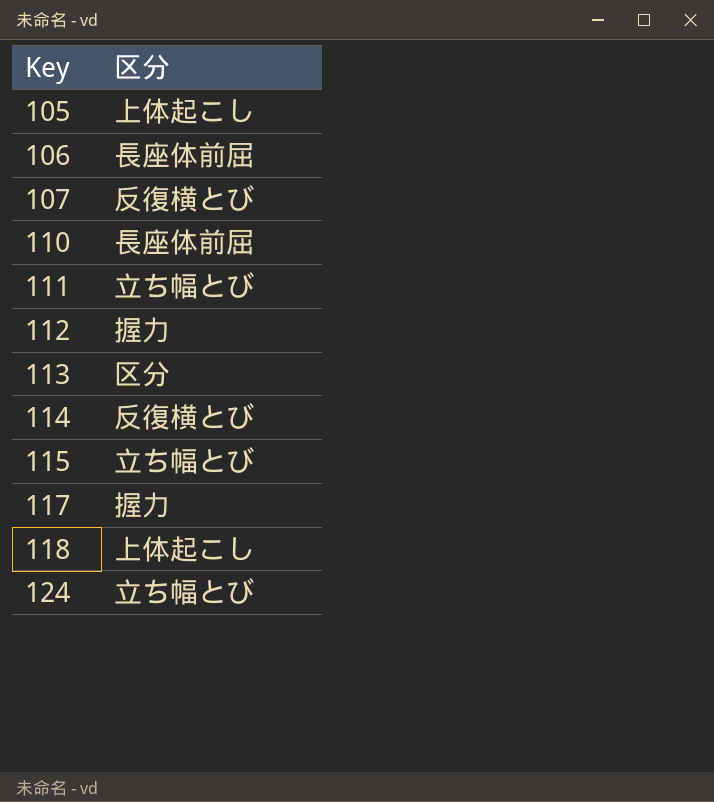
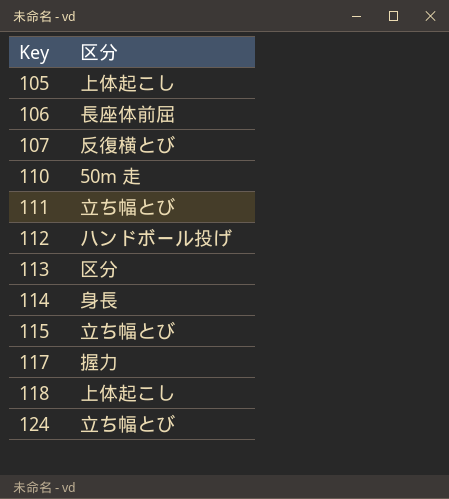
110 | 区分: 長座体前屈 -> 50m 走
112 | 区分: 握力 -> ハンドボール投げ
114 | 区分: 反復横とび -> 身長

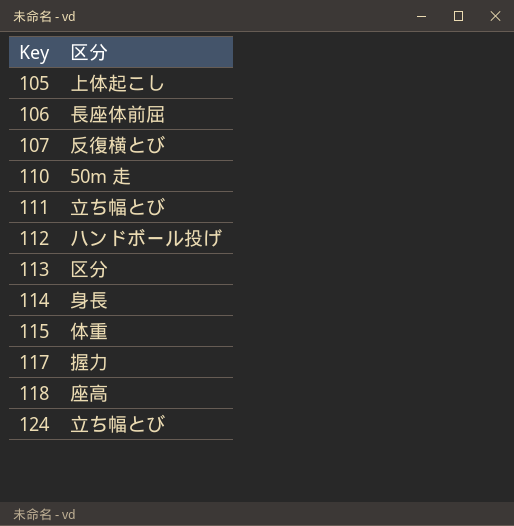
115 | 区分: 立ち幅とび -> 体重
118 | 区分: 上体起こし -> 座高

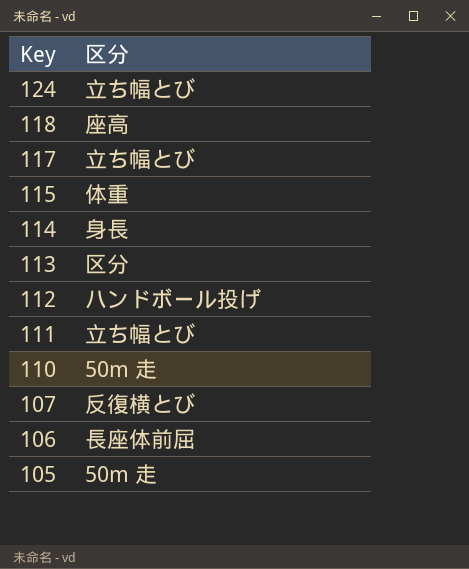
row order: Key ascending -> Key descending
117 | 区分: 握力 -> 立ち幅とび
105 | 区分: 上体起こし -> 50m 走

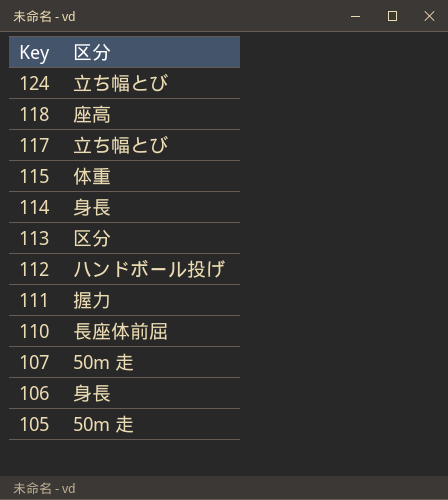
111 | 区分: 立ち幅とび -> 握力
110 | 区分: 50m 走 -> 長座体前屈
107 | 区分: 反復横とび -> 50m 走
106 | 区分: 長座体前屈 -> 身長

